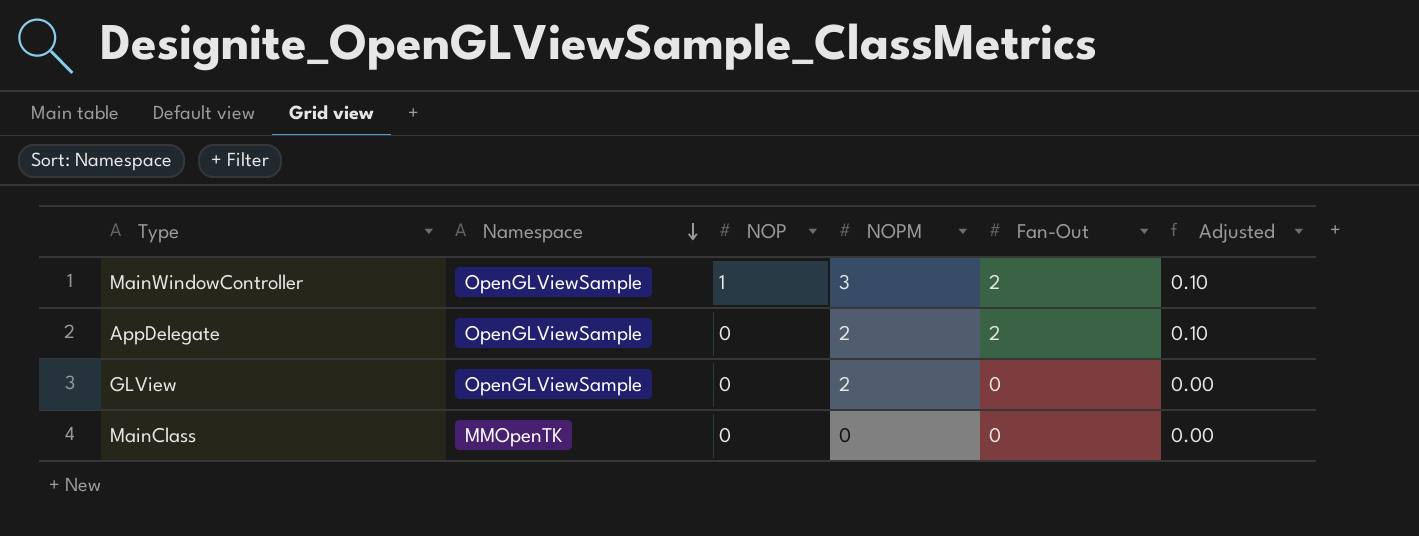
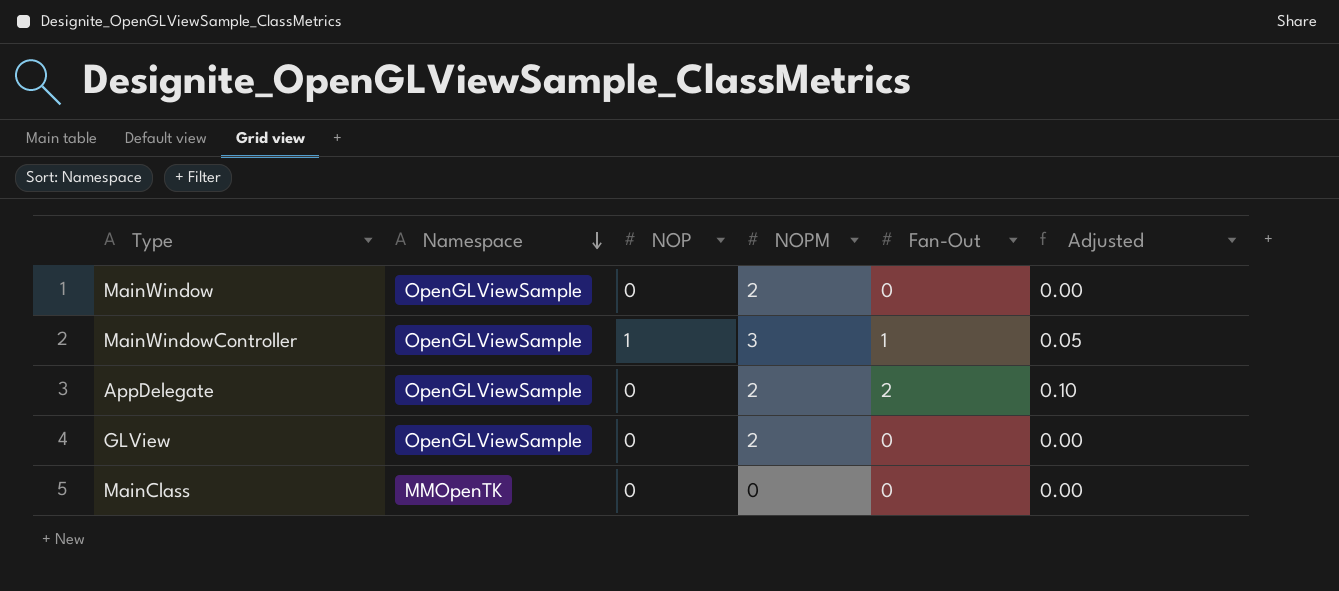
row MainWindow: none -> OpenGLViewSample | 0 | 2 | 0 | 0.00
MainWindowController | Fan-Out: 2 -> 1
MainWindowController | Adjusted: 0.10 -> 0.05

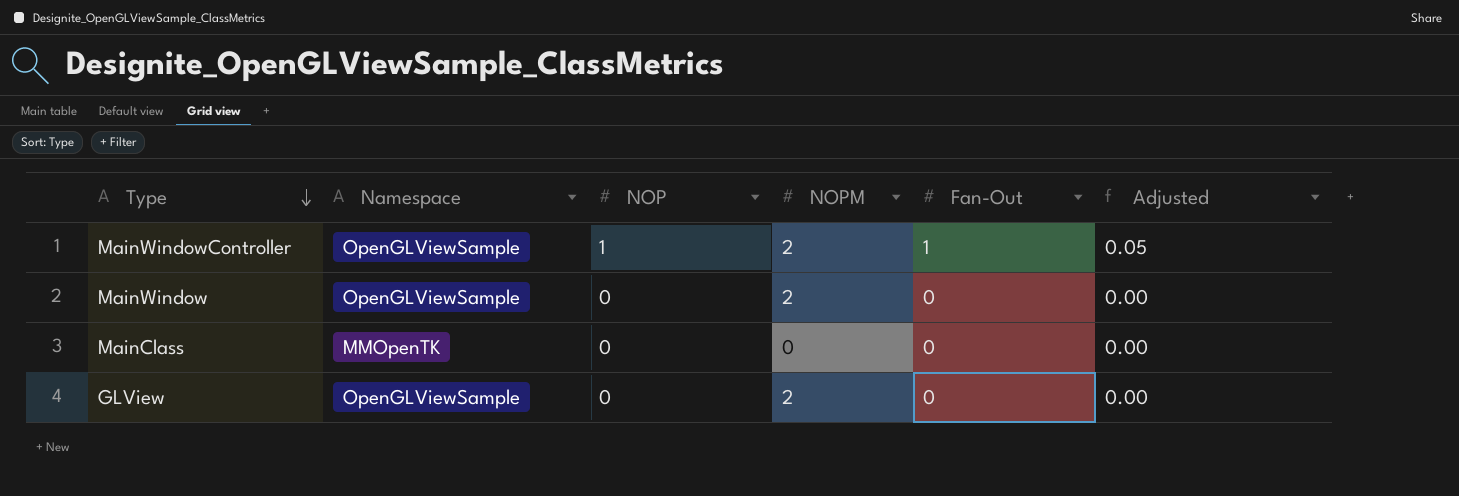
row order: Namespace descending -> Type descending
row AppDelegate: OpenGLViewSample | 0 | 2 | 2 | 0.10 -> none
MainWindowController | NOPM: 3 -> 2

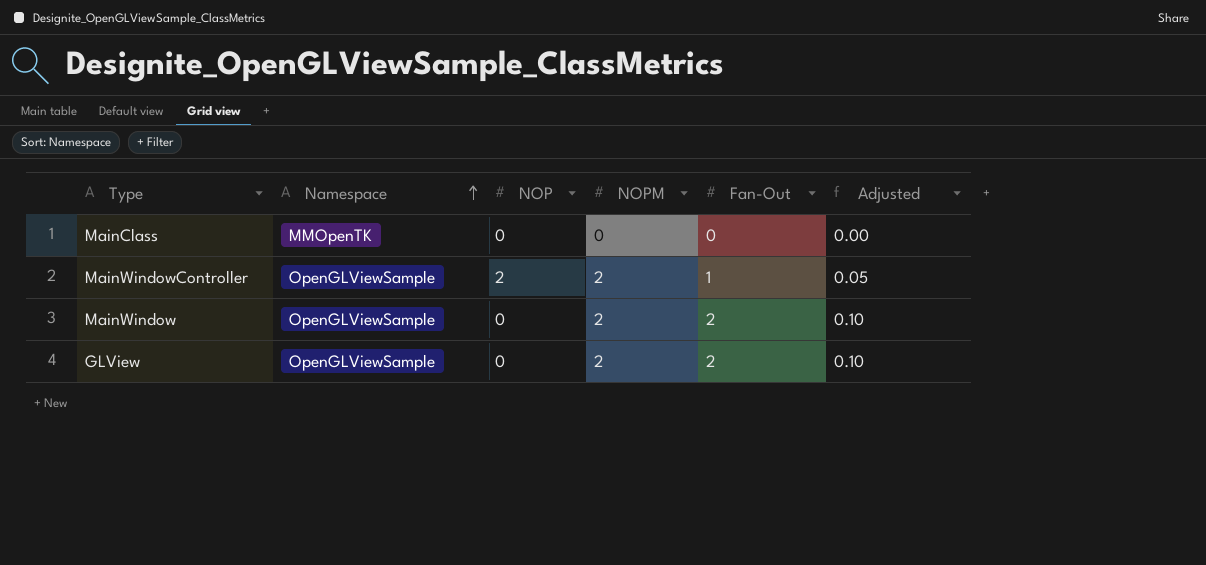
row order: Type descending -> Namespace ascending
MainWindowController | NOP: 1 -> 2
MainWindow | Fan-Out: 0 -> 2
MainWindow | Adjusted: 0.00 -> 0.10
GLView | Fan-Out: 0 -> 2
GLView | Adjusted: 0.00 -> 0.10

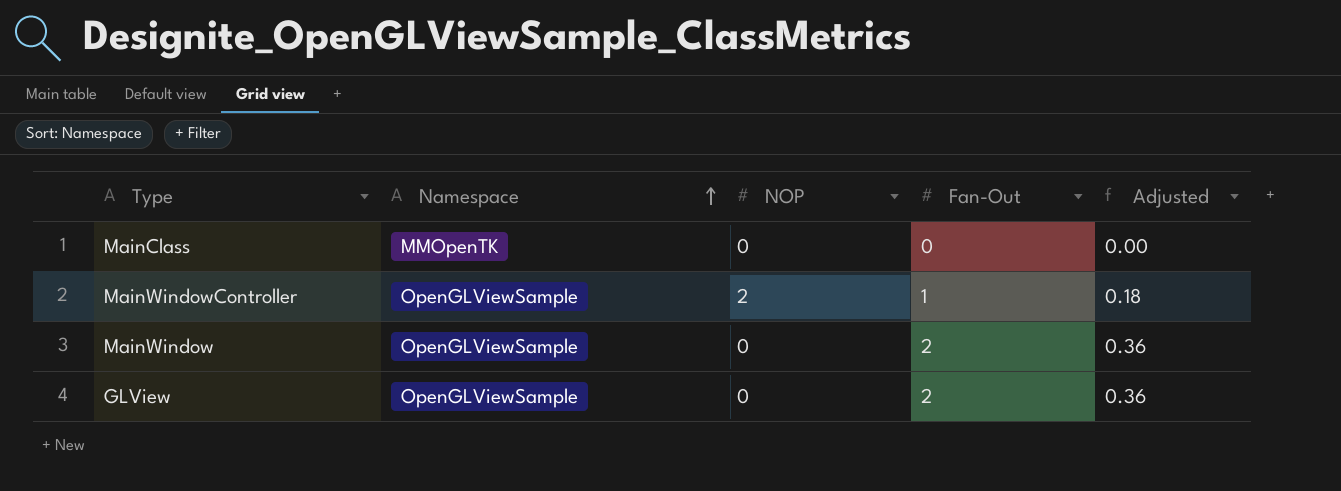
column NOPM | position: 4 -> none
column Adjusted | formula: [Fan-Out] * 0.05 -> [Fan-Out] * 0.18

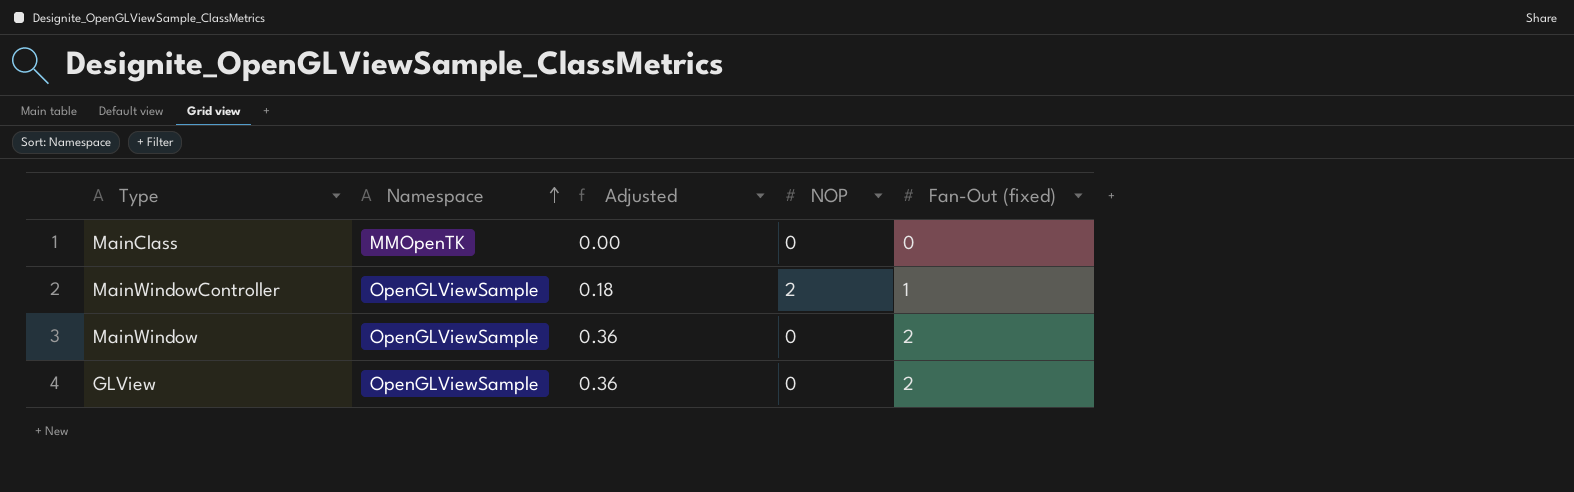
column Adjusted | position: 5 -> 3
column name: Fan-Out -> Fan-Out (fixed)

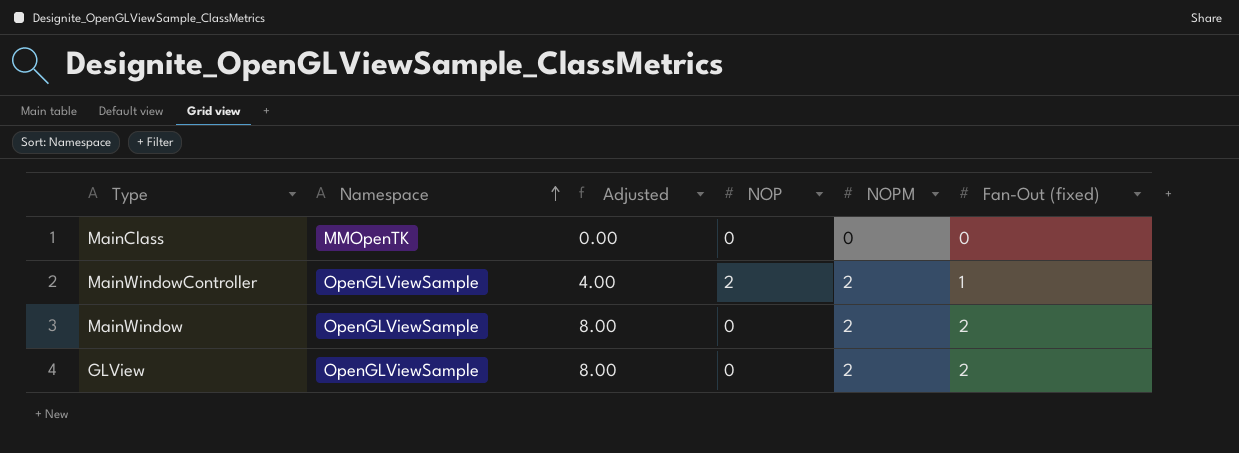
column Adjusted | formula: [Fan-Out (fixed)] * 0.18 -> [Fan-Out (fixed)] * 4
column NOPM | position: none -> 5

